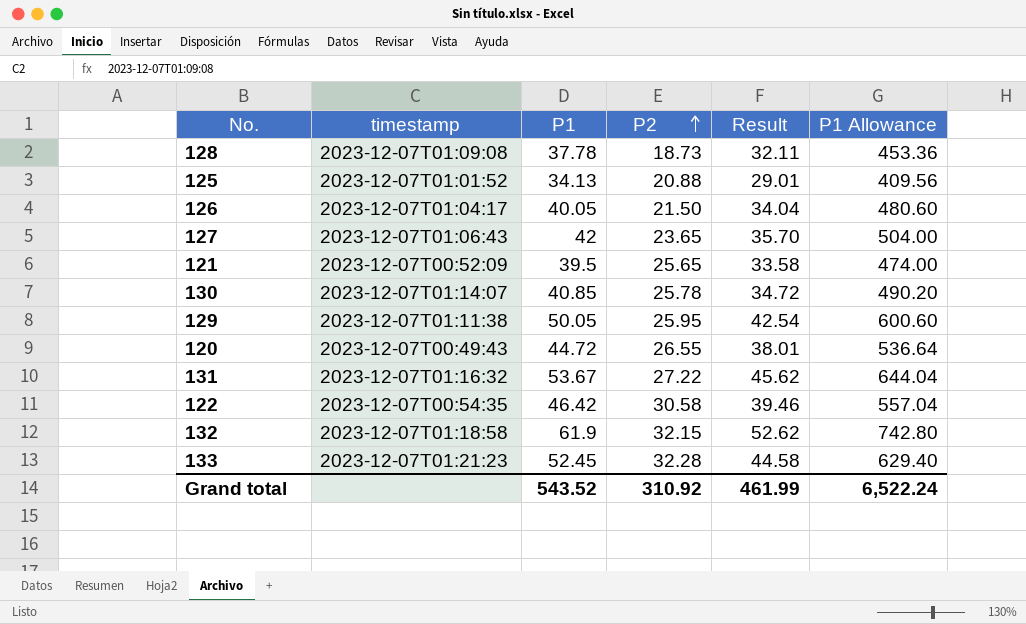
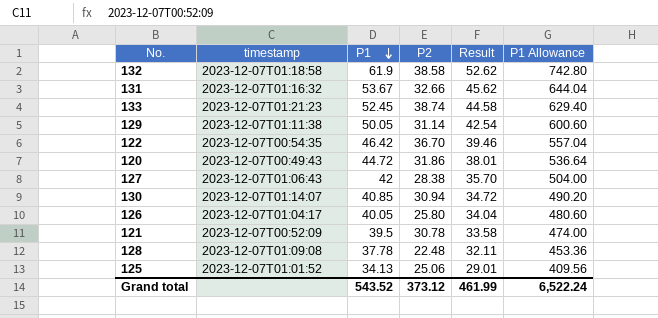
row order: P2 ascending -> P1 descending
132 | P2: 32.15 -> 38.58
131 | P2: 27.22 -> 32.66
133 | P2: 32.28 -> 38.74
129 | P2: 25.95 -> 31.14
122 | P2: 30.58 -> 36.70
120 | P2: 26.55 -> 31.86
127 | P2: 23.65 -> 28.38
130 | P2: 25.78 -> 30.94
126 | P2: 21.50 -> 25.80
121 | P2: 25.65 -> 30.78
128 | P2: 18.73 -> 22.48
125 | P2: 20.88 -> 25.06
Grand total | P2: 310.92 -> 373.12

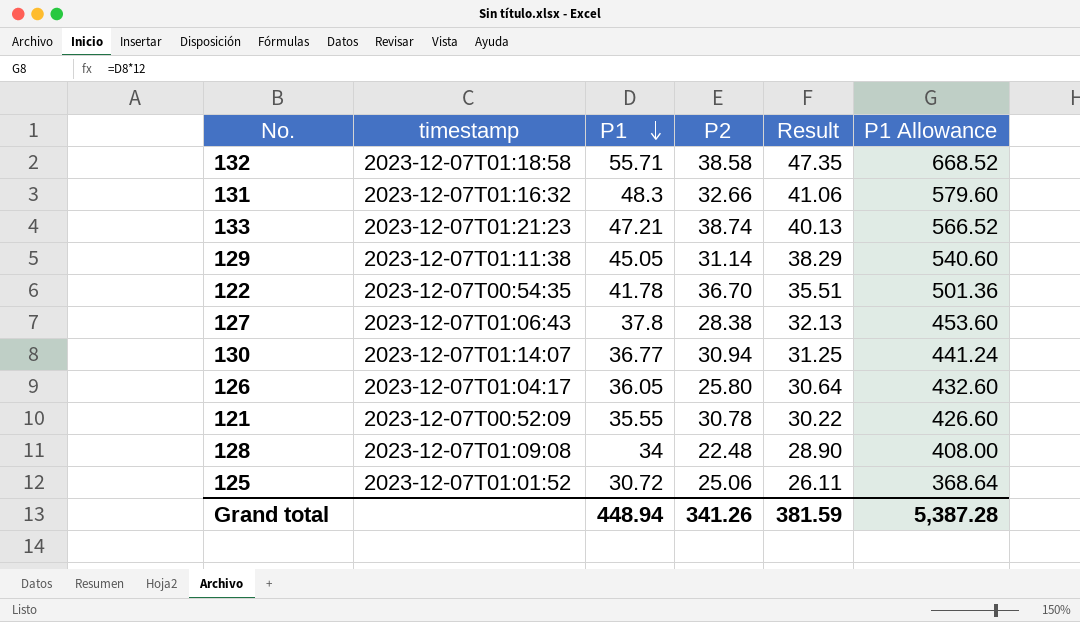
row 120: 2023-12-07T00:49:43 | 44.72 | 31.86 | 38.01 | 536.64 -> none
132 | P1: 61.9 -> 55.71
132 | Result: 52.62 -> 47.35
132 | P1 Allowance: 742.80 -> 668.52
131 | P1: 53.67 -> 48.3
131 | Result: 45.62 -> 41.06
131 | P1 Allowance: 644.04 -> 579.60
133 | P1: 52.45 -> 47.21
133 | Result: 44.58 -> 40.13
133 | P1 Allowance: 629.40 -> 566.52
129 | P1: 50.05 -> 45.05
129 | Result: 42.54 -> 38.29
129 | P1 Allowance: 600.60 -> 540.60
122 | P1: 46.42 -> 41.78
122 | Result: 39.46 -> 35.51
122 | P1 Allowance: 557.04 -> 501.36
127 | P1: 42 -> 37.8
127 | Result: 35.70 -> 32.13
127 | P1 Allowance: 504.00 -> 453.60
130 | P1: 40.85 -> 36.77
130 | Result: 34.72 -> 31.25
130 | P1 Allowance: 490.20 -> 441.24
126 | P1: 40.05 -> 36.05
126 | Result: 34.04 -> 30.64
126 | P1 Allowance: 480.60 -> 432.60
121 | P1: 39.5 -> 35.55
121 | Result: 33.58 -> 30.22
121 | P1 Allowance: 474.00 -> 426.60
128 | P1: 37.78 -> 34
128 | Result: 32.11 -> 28.90
128 | P1 Allowance: 453.36 -> 408.00
125 | P1: 34.13 -> 30.72
125 | Result: 29.01 -> 26.11
125 | P1 Allowance: 409.56 -> 368.64
Grand total | P1: 543.52 -> 448.94
Grand total | P2: 373.12 -> 341.26
Grand total | Result: 461.99 -> 381.59
Grand total | P1 Allowance: 6,522.24 -> 5,387.28

